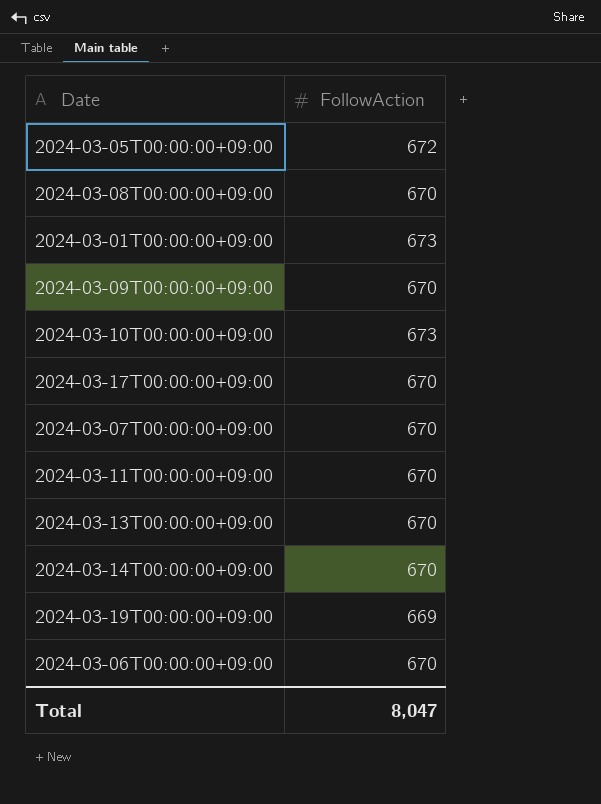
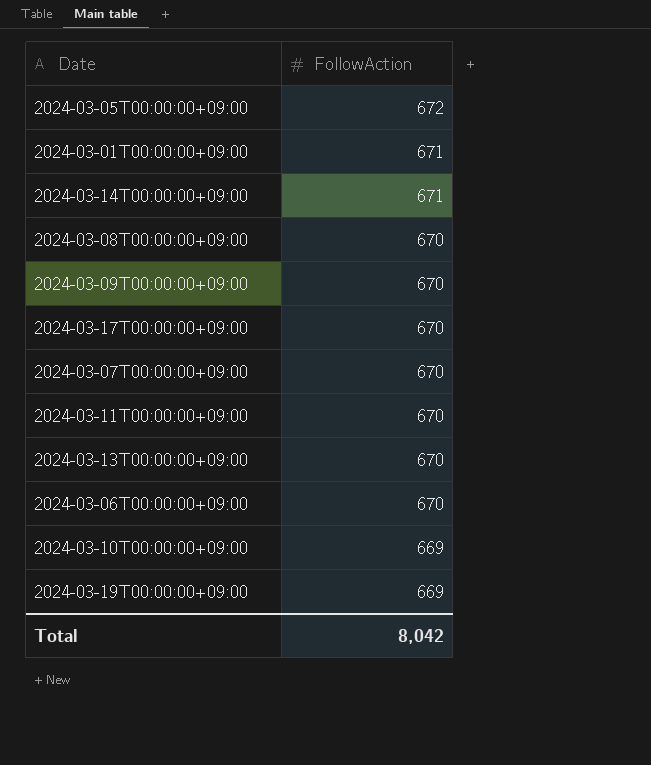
row order: none -> FollowAction descending
2024-03-01T00:00:00+09:00 | FollowAction: 673 -> 671
2024-03-14T00:00:00+09:00 | FollowAction: 670 -> 671
2024-03-10T00:00:00+09:00 | FollowAction: 673 -> 669
Total | FollowAction: 8,047 -> 8,042

